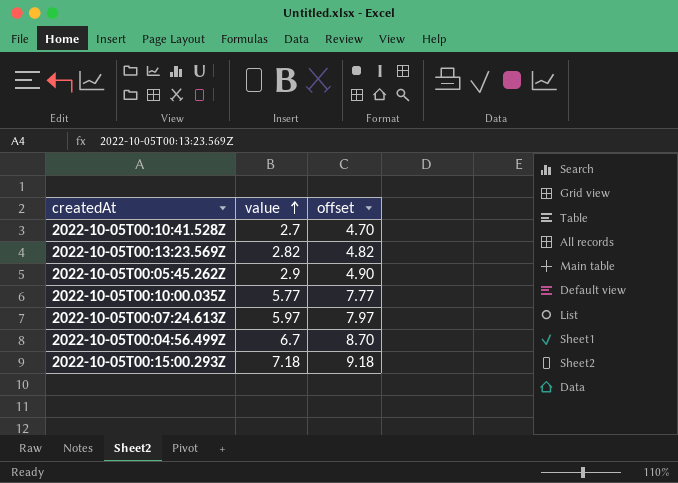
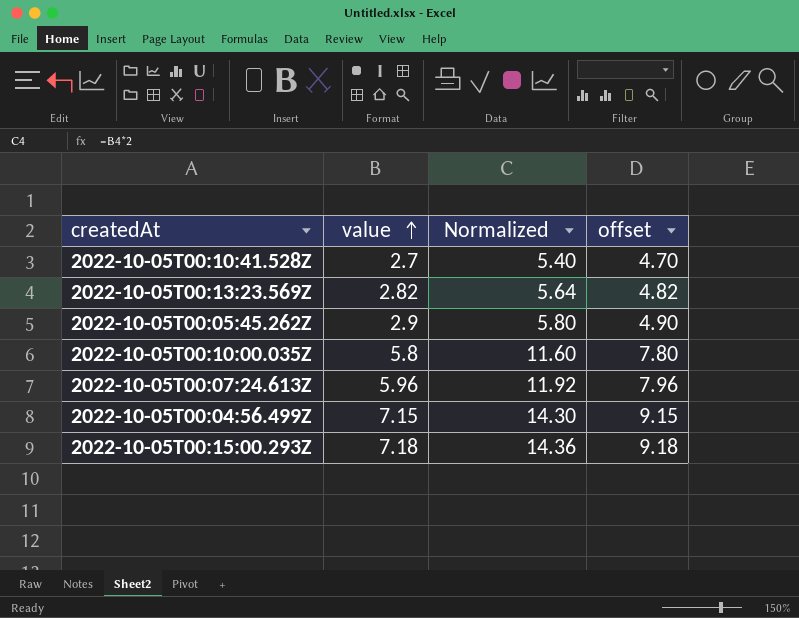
column Normalized | formula: none -> [value] * 2
2022-10-05T00:10:00.035Z | value: 5.77 -> 5.8
2022-10-05T00:10:00.035Z | offset: 7.77 -> 7.80
2022-10-05T00:07:24.613Z | value: 5.97 -> 5.96
2022-10-05T00:07:24.613Z | offset: 7.97 -> 7.96
2022-10-05T00:04:56.499Z | value: 6.7 -> 7.15
2022-10-05T00:04:56.499Z | offset: 8.70 -> 9.15

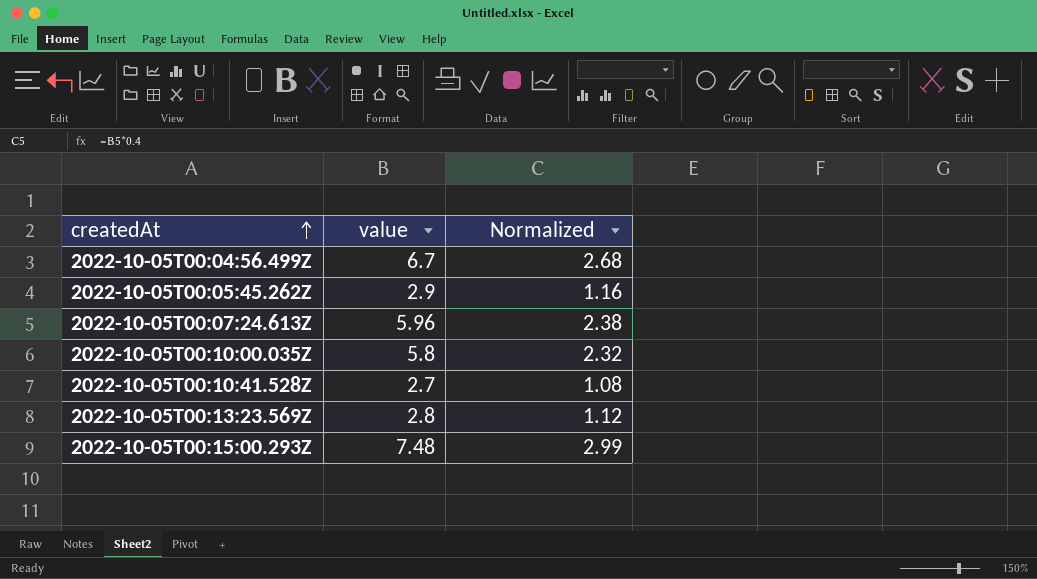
row order: value ascending -> createdAt ascending
column offset | formula: [value] + 2 -> none
column Normalized | formula: [value] * 2 -> [value] * 0.4
2022-10-05T00:04:56.499Z | value: 7.15 -> 6.7
2022-10-05T00:13:23.569Z | value: 2.82 -> 2.8
2022-10-05T00:15:00.293Z | value: 7.18 -> 7.48

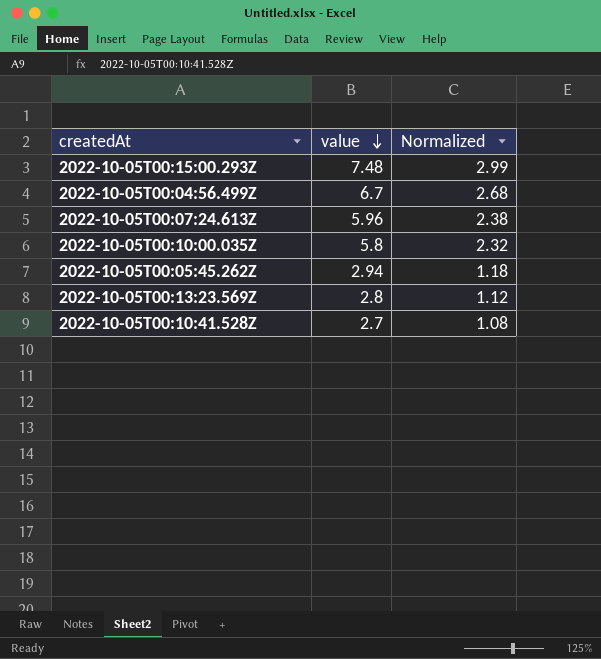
row order: createdAt ascending -> value descending
2022-10-05T00:05:45.262Z | value: 2.9 -> 2.94
2022-10-05T00:05:45.262Z | Normalized: 1.16 -> 1.18

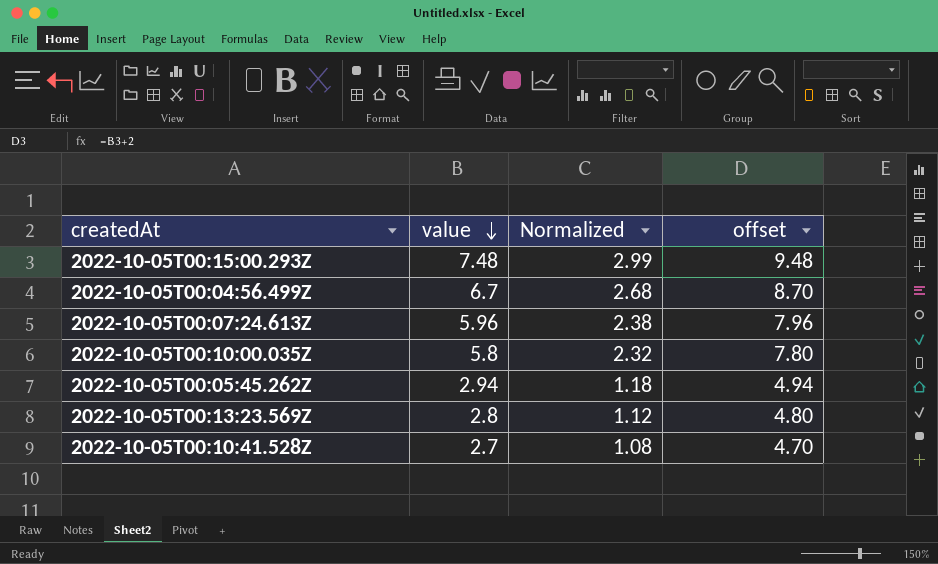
column offset | formula: none -> [value] + 2

